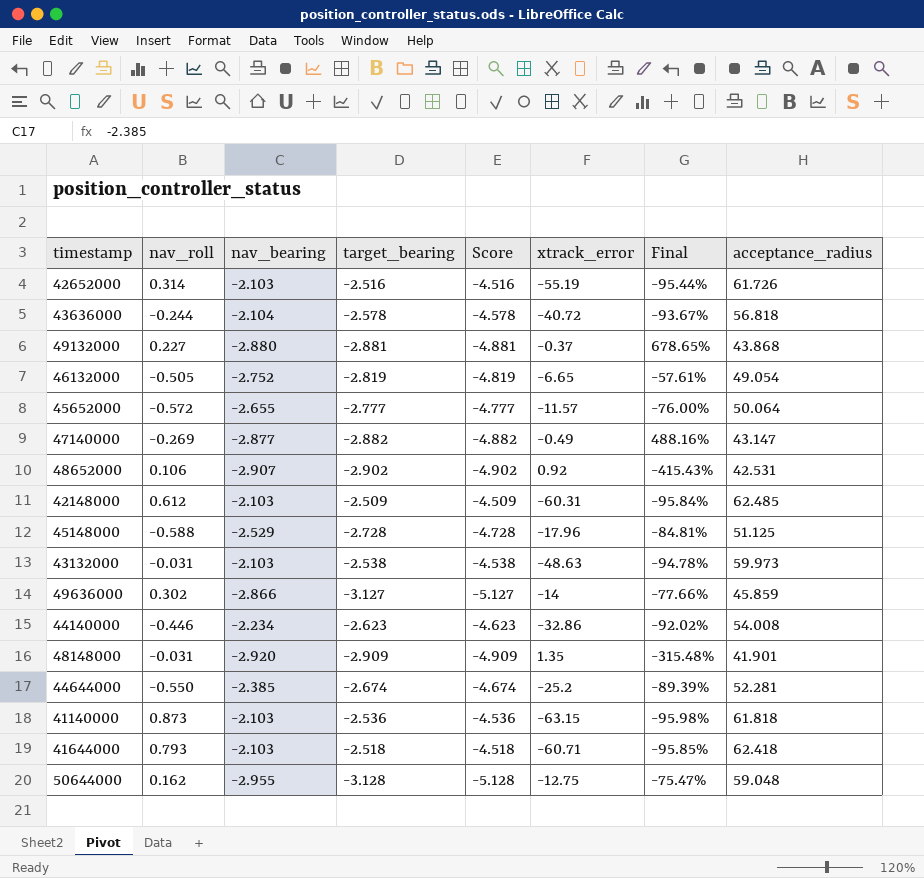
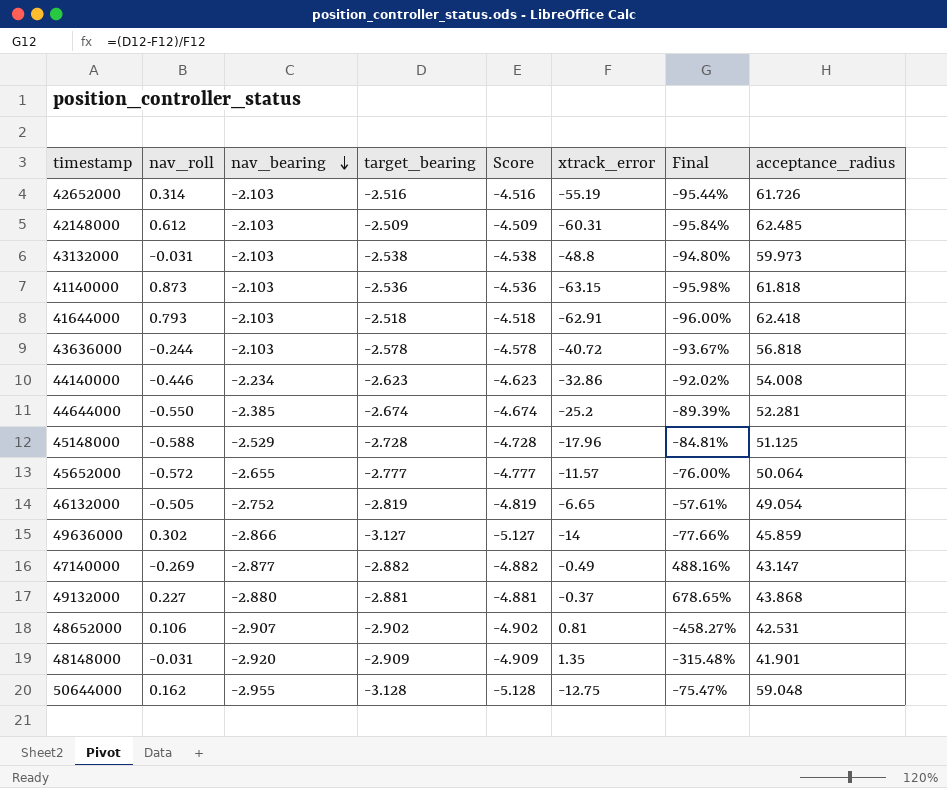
row order: none -> nav_bearing descending
43132000 | xtrack_error: -48.63 -> -48.8
43132000 | Final: -94.78% -> -94.80%
41644000 | xtrack_error: -60.71 -> -62.91
41644000 | Final: -95.85% -> -96.00%
43636000 | nav_bearing: -2.104 -> -2.103
48652000 | xtrack_error: 0.92 -> 0.81
48652000 | Final: -415.43% -> -458.27%

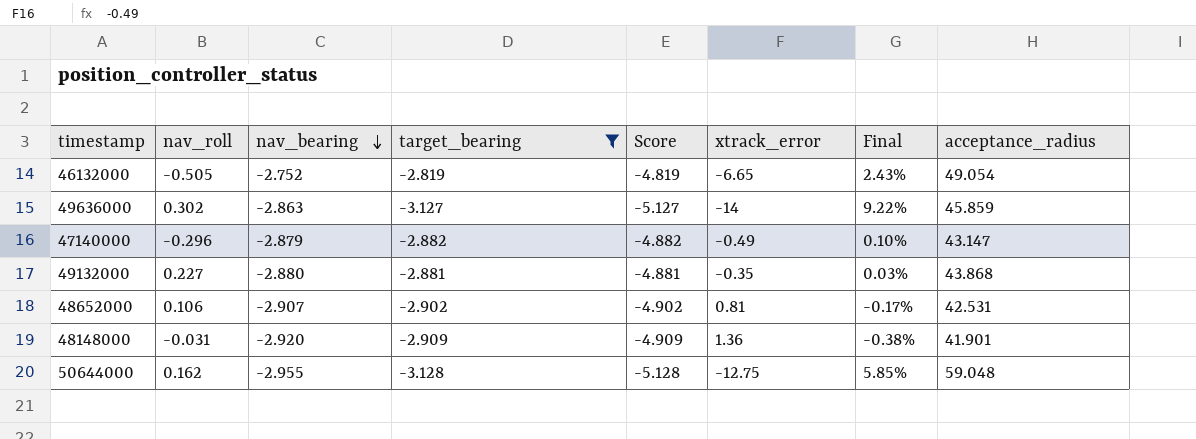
filter: none -> target_bearing <= -2.819
column Final | formula: ([target_bearing] - [xtrack_error]) / [xtrack_error] -> ([target_bearing] - [nav_bearing]) / [nav_bearing]
49636000 | nav_bearing: -2.866 -> -2.863
47140000 | nav_roll: -0.269 -> -0.296
47140000 | nav_bearing: -2.877 -> -2.879
49132000 | xtrack_error: -0.37 -> -0.35
48148000 | xtrack_error: 1.35 -> 1.36

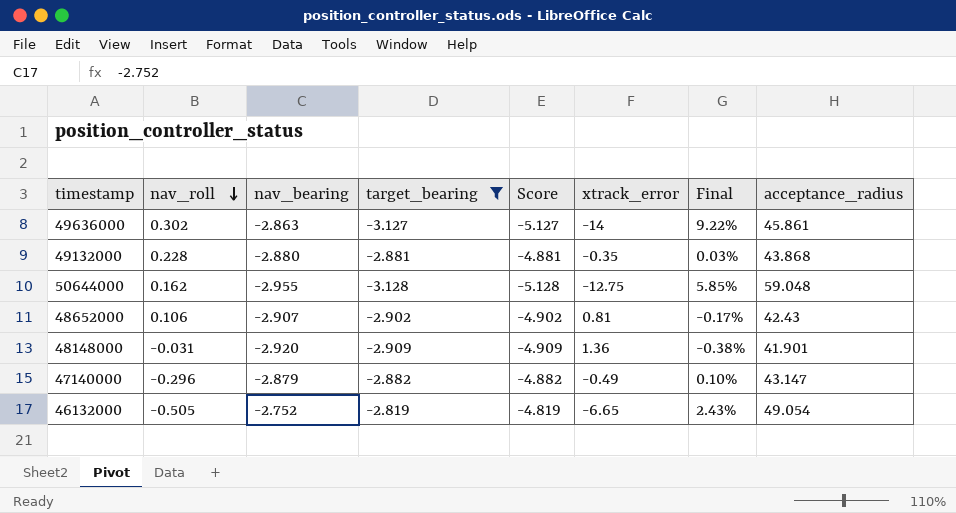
row order: nav_bearing descending -> nav_roll descending
49636000 | acceptance_radius: 45.859 -> 45.861
49132000 | nav_roll: 0.227 -> 0.228
48652000 | acceptance_radius: 42.531 -> 42.43

